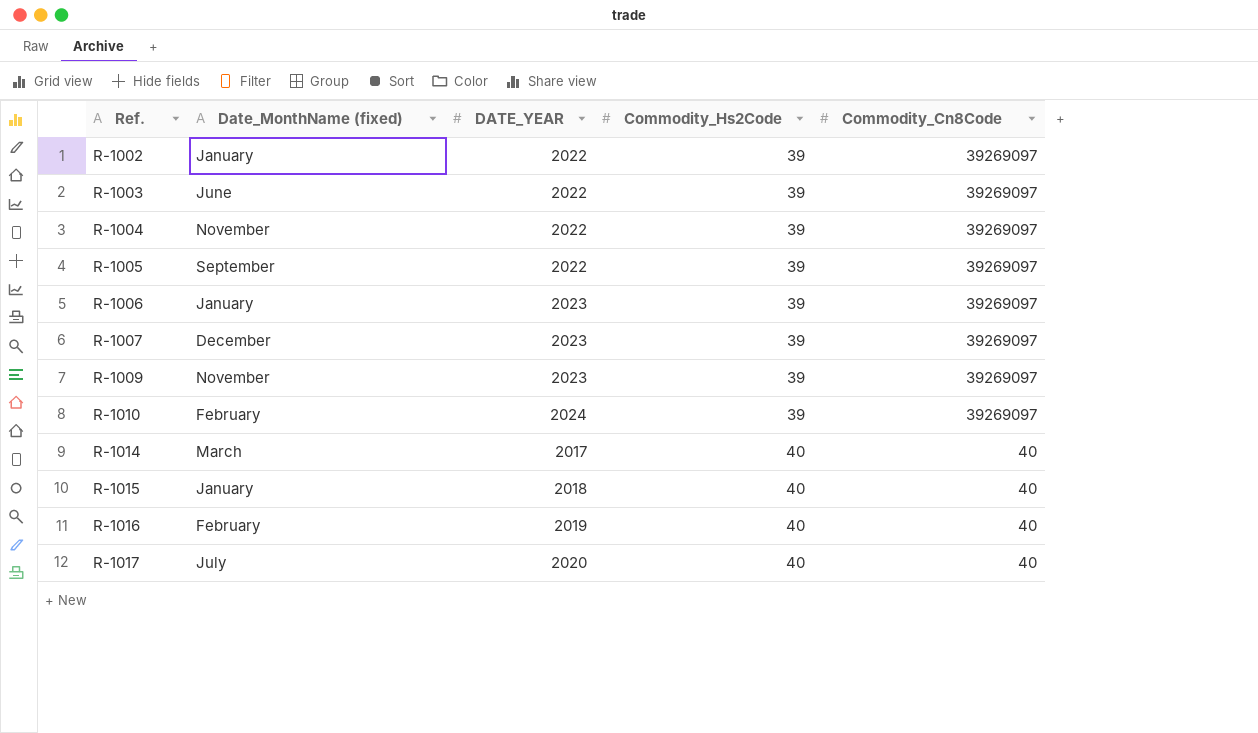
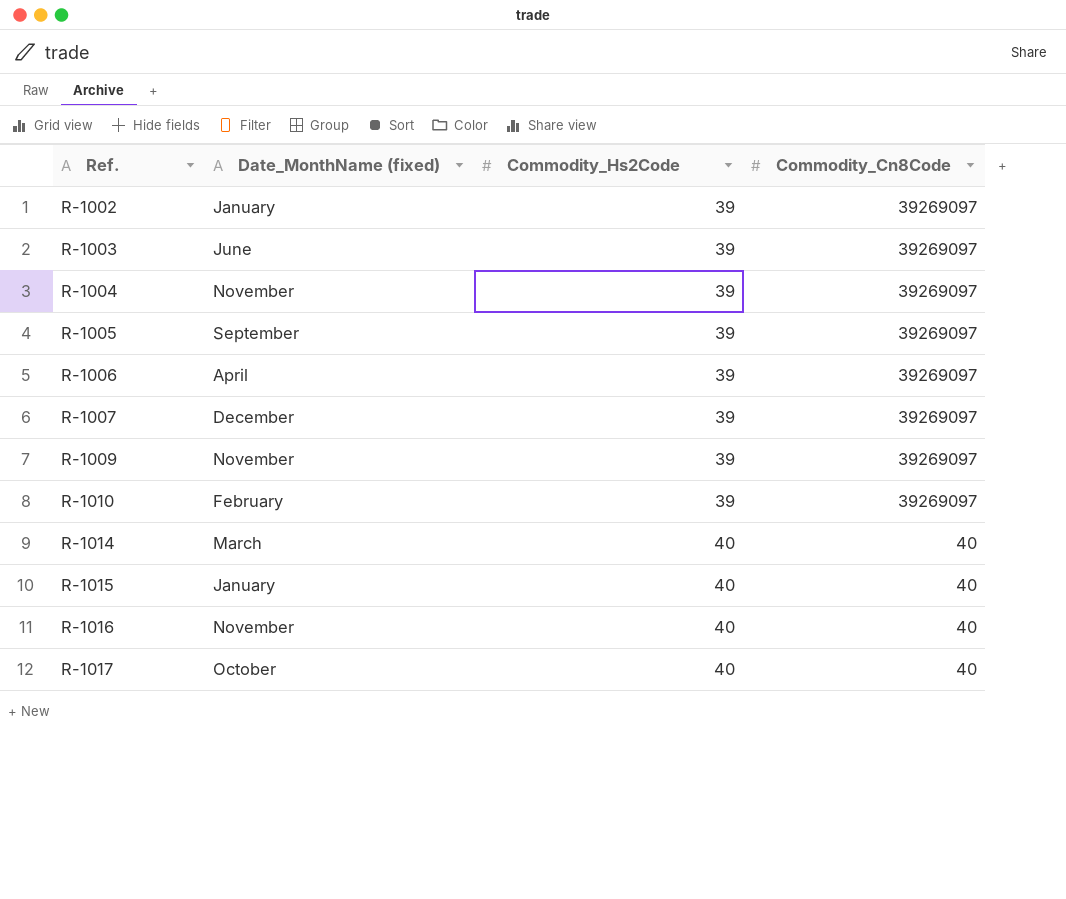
column DATE_YEAR | position: 3 -> none
R-1006 | Date_MonthName (fixed): January -> April
R-1016 | Date_MonthName (fixed): February -> November
R-1017 | Date_MonthName (fixed): July -> October

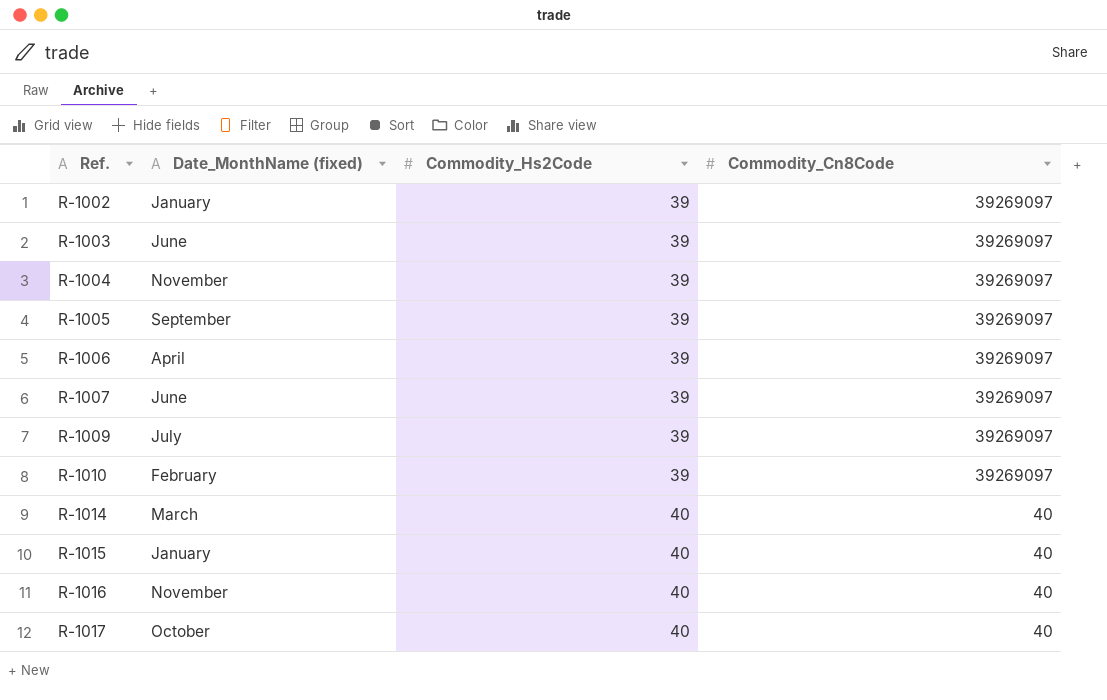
R-1007 | Date_MonthName (fixed): December -> June
R-1009 | Date_MonthName (fixed): November -> July

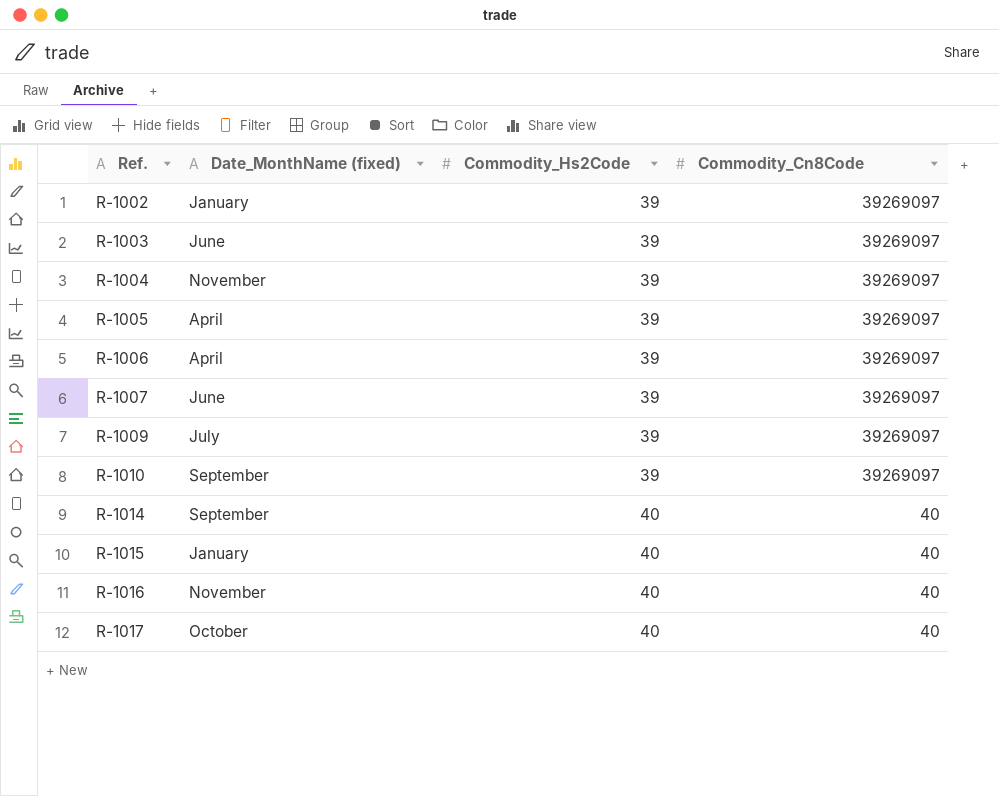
R-1005 | Date_MonthName (fixed): September -> April
R-1010 | Date_MonthName (fixed): February -> September
R-1014 | Date_MonthName (fixed): March -> September

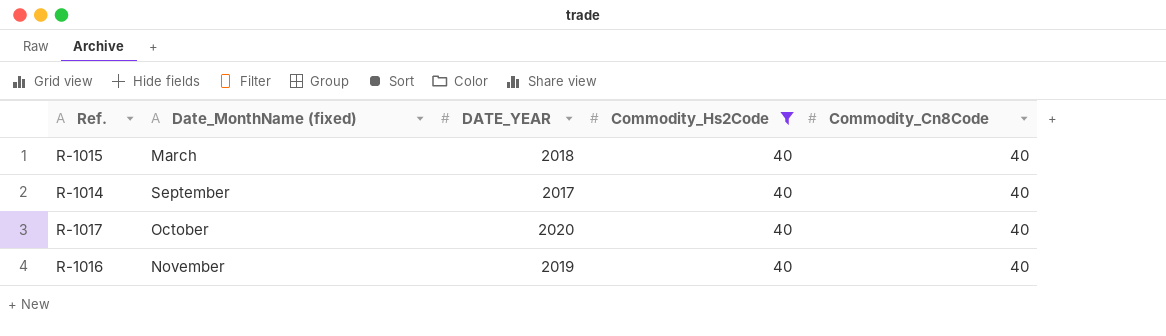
filter: none -> Commodity_Hs2Code = 40
row order: Ref. ascending -> Date_MonthName (fixed) ascending
column DATE_YEAR | position: none -> 3
R-1015 | Date_MonthName (fixed): January -> March

